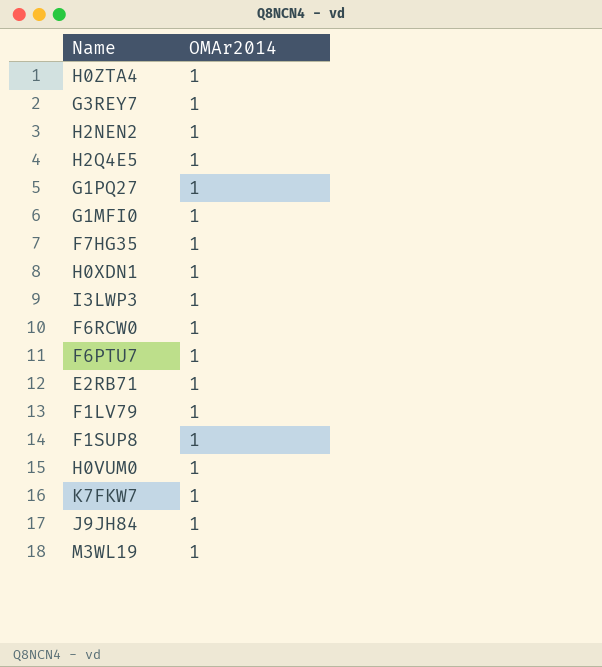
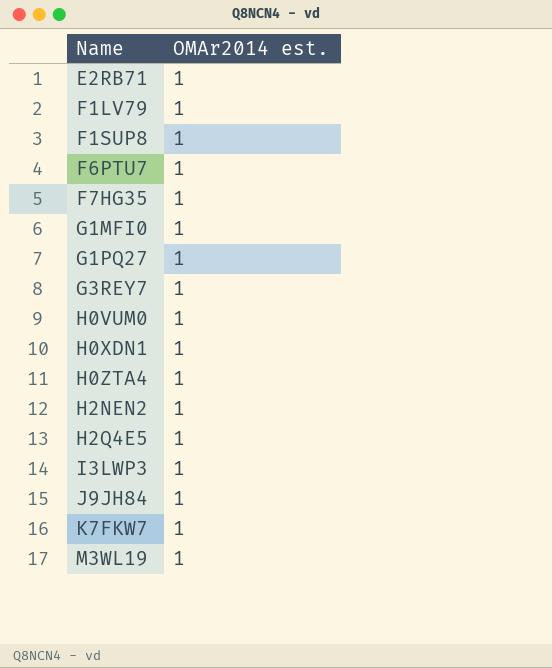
row order: none -> Name ascending
column name: OMAr2014 -> OMAr2014 est.
row F6RCW0: 1 -> none

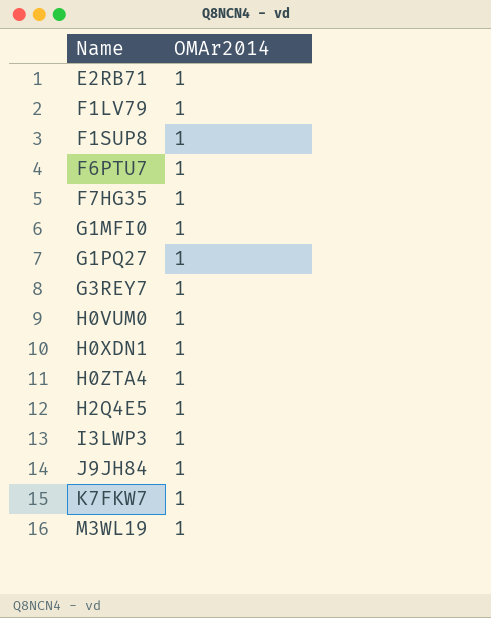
column name: OMAr2014 est. -> OMAr2014
row H2NEN2: 1 -> none

